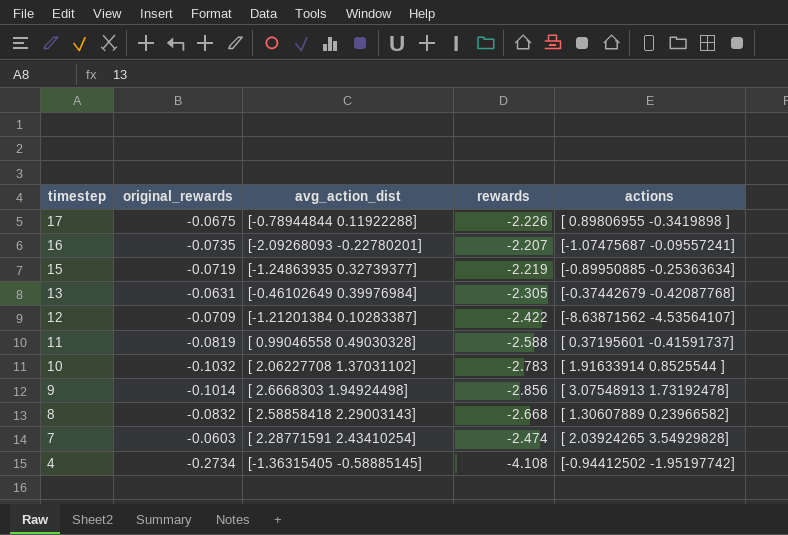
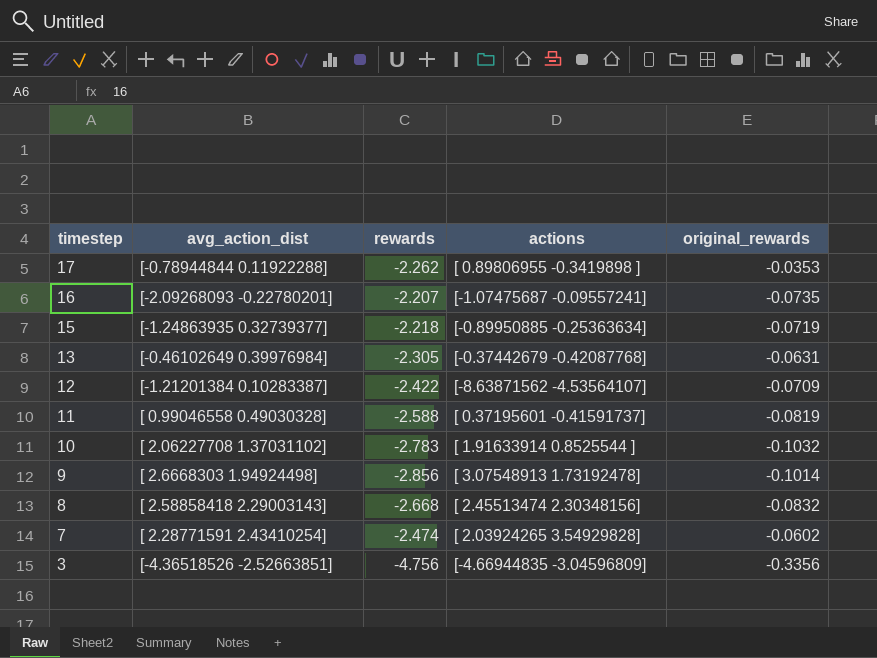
column original_rewards | position: 2 -> 5
row 4: -0.2734 | [-1.36315405 -0.58885145] | -4.108 | [-0.94412502 -1.95197742] -> none
17 | rewards: -2.226 -> -2.262
17 | original_rewards: -0.0675 -> -0.0353
15 | rewards: -2.219 -> -2.218
8 | actions: [ 1.30607889 0.23966582] -> [ 2.45513474 2.30348156]
7 | original_rewards: -0.0603 -> -0.0602
row 3: none -> [-4.36518526 -2.52663851] | -4.756 | [-4.66944835 -3.04596809] | -0.3356

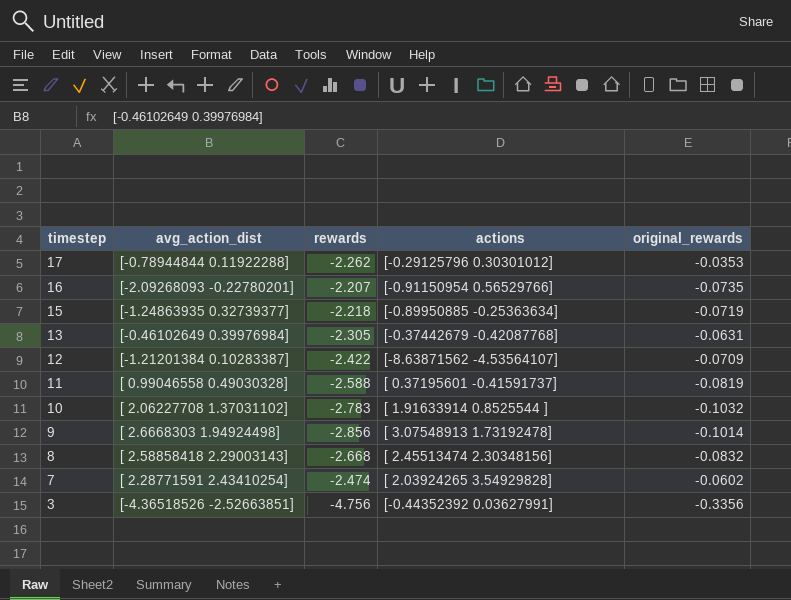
17 | actions: [ 0.89806955 -0.3419898 ] -> [-0.29125796 0.30301012]
16 | actions: [-1.07475687 -0.09557241] -> [-0.91150954 0.56529766]
3 | actions: [-4.66944835 -3.04596809] -> [-0.44352392 0.03627991]

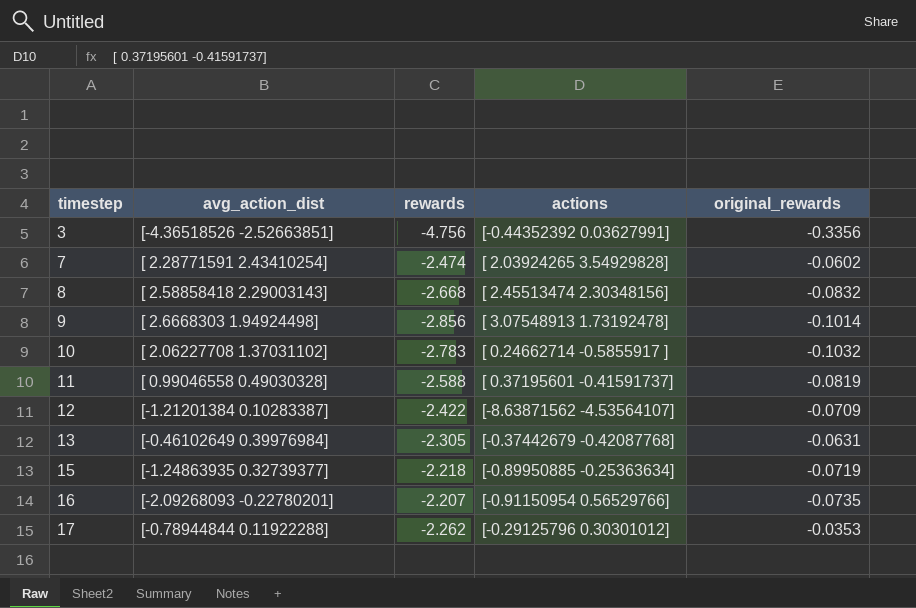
row order: timestep descending -> timestep ascending
10 | actions: [ 1.91633914 0.8525544 ] -> [ 0.24662714 -0.5855917 ]

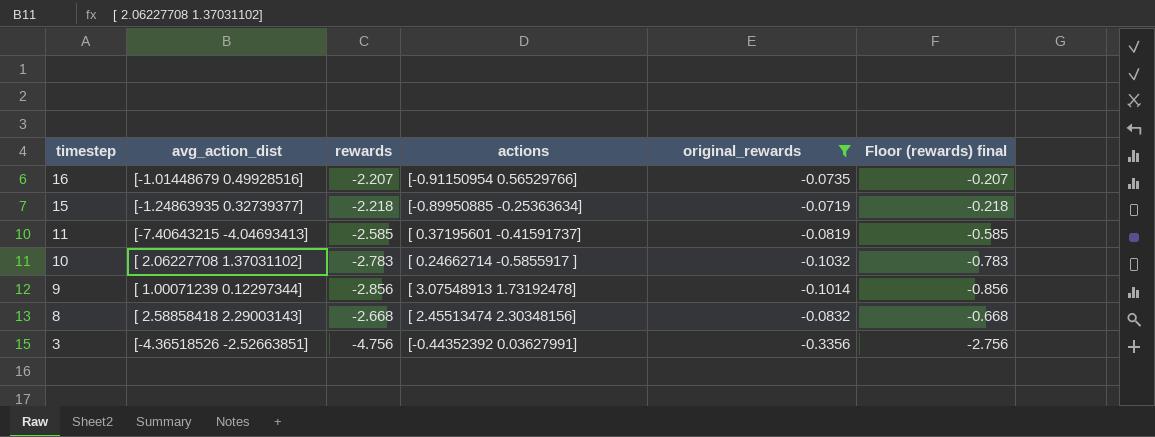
filter: none -> original_rewards <= -0.0719
row order: timestep ascending -> timestep descending
column Floor (rewards) final | formula: none -> [rewards] + 2
16 | avg_action_dist: [-2.09268093 -0.22780201] -> [-1.01448679 0.49928516]
11 | avg_action_dist: [ 0.99046558 0.49030328] -> [-7.40643215 -4.04693413]
11 | rewards: -2.588 -> -2.585
9 | avg_action_dist: [ 2.6668303 1.94924498] -> [ 1.00071239 0.12297344]

